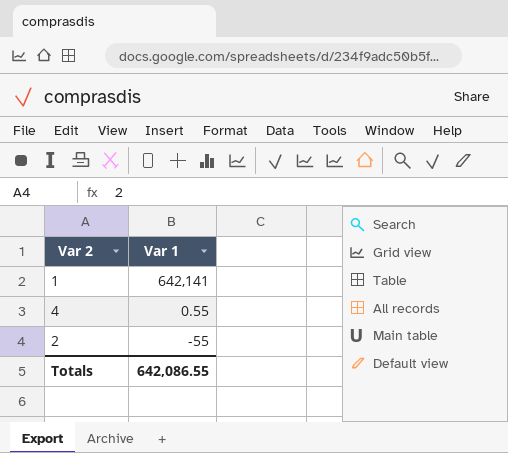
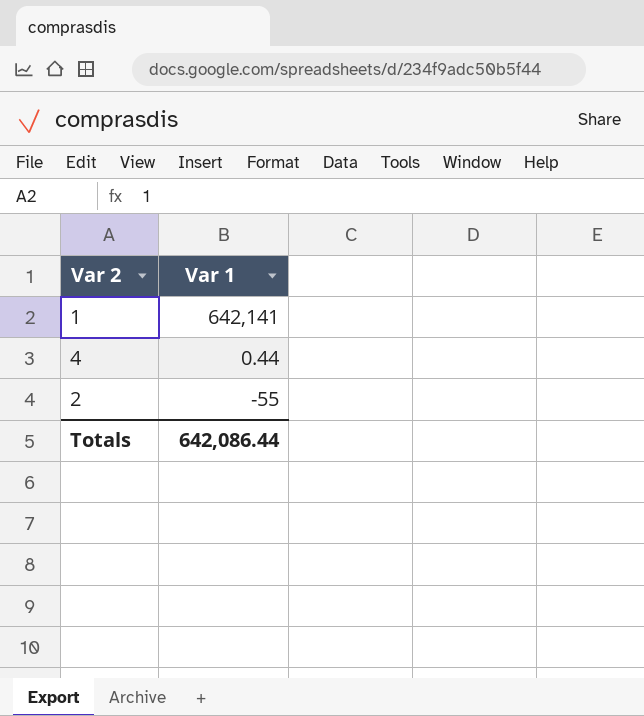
4 | Var 1: 0.55 -> 0.44
Totals | Var 1: 642,086.55 -> 642,086.44

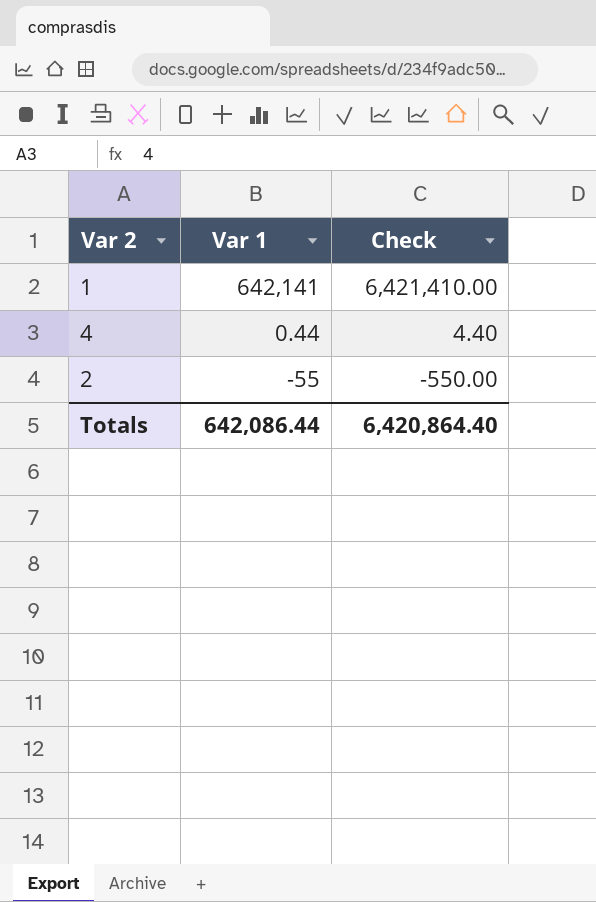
column Check | formula: none -> [Var 1] * 10

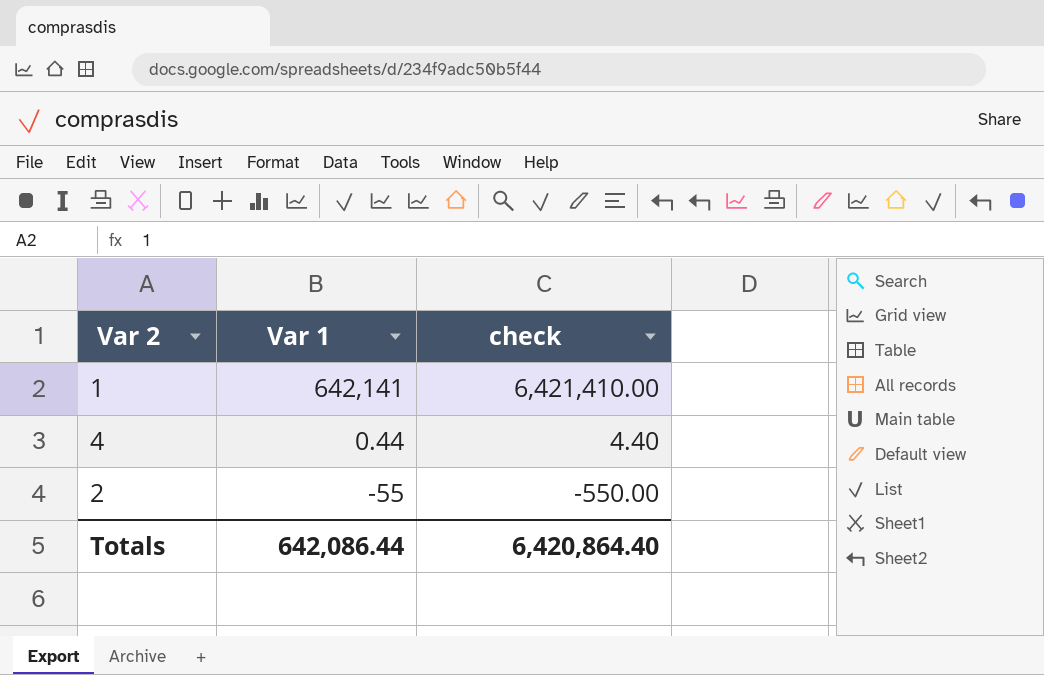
column name: Check -> check

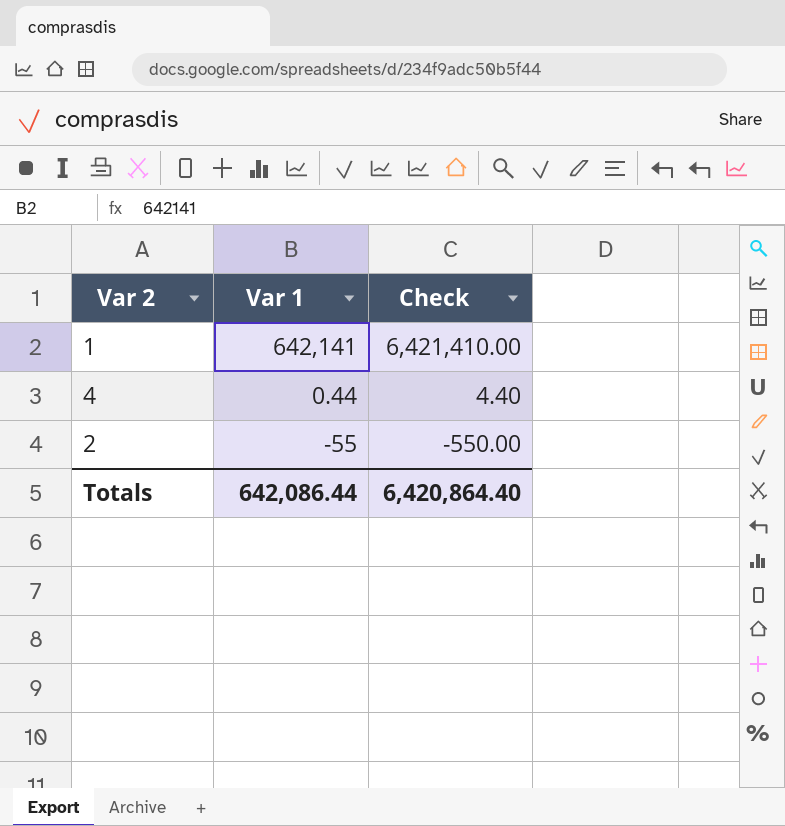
column name: check -> Check

